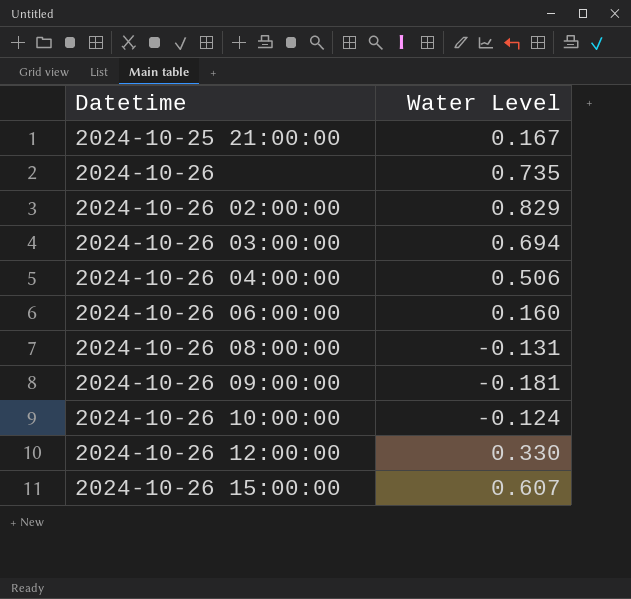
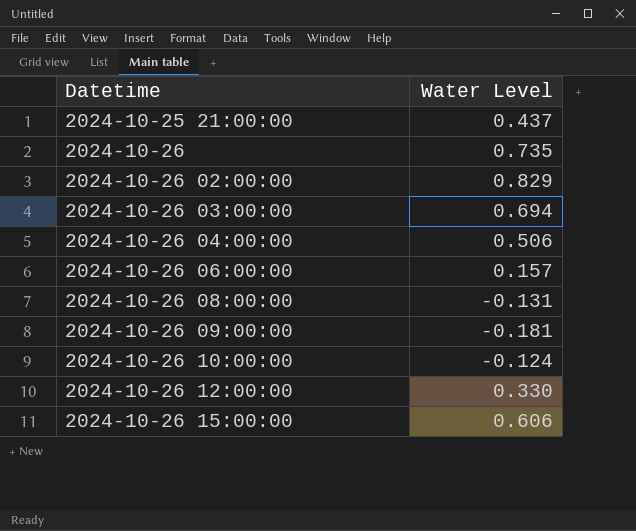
2024-10-25 21:00:00 | Water Level: 0.167 -> 0.437
2024-10-26 06:00:00 | Water Level: 0.160 -> 0.157
2024-10-26 15:00:00 | Water Level: 0.607 -> 0.606

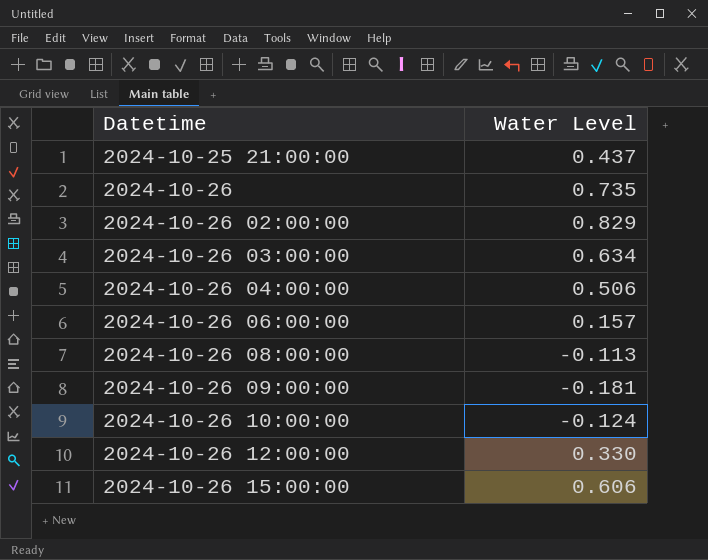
2024-10-26 03:00:00 | Water Level: 0.694 -> 0.634
2024-10-26 08:00:00 | Water Level: -0.131 -> -0.113

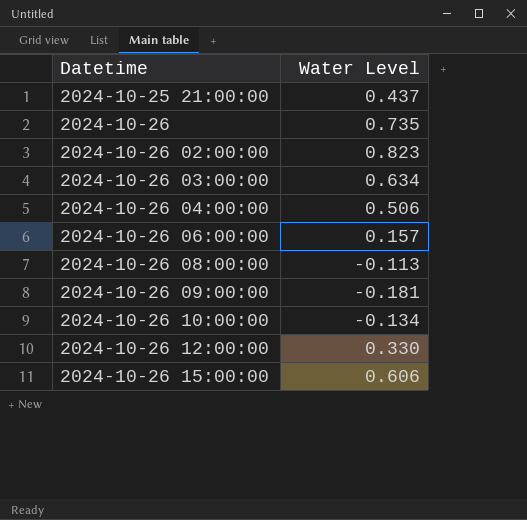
2024-10-26 02:00:00 | Water Level: 0.829 -> 0.823
2024-10-26 10:00:00 | Water Level: -0.124 -> -0.134

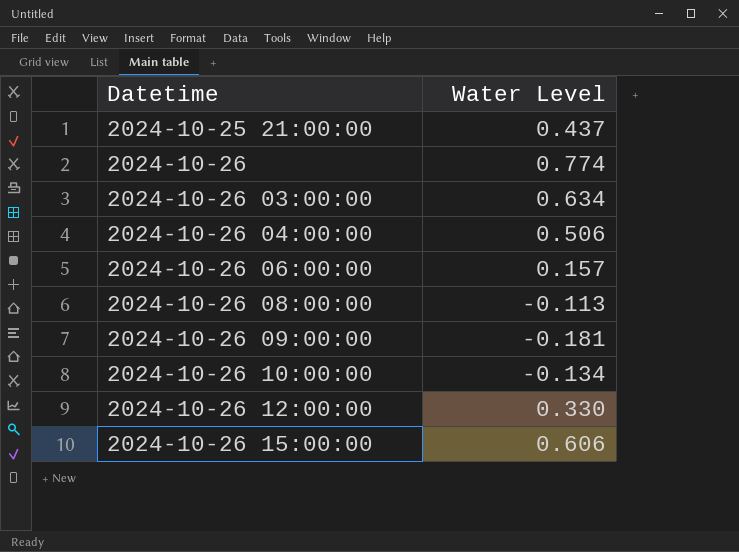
row 2024-10-26 02:00:00: 0.823 -> none
2024-10-26 | Water Level: 0.735 -> 0.774

